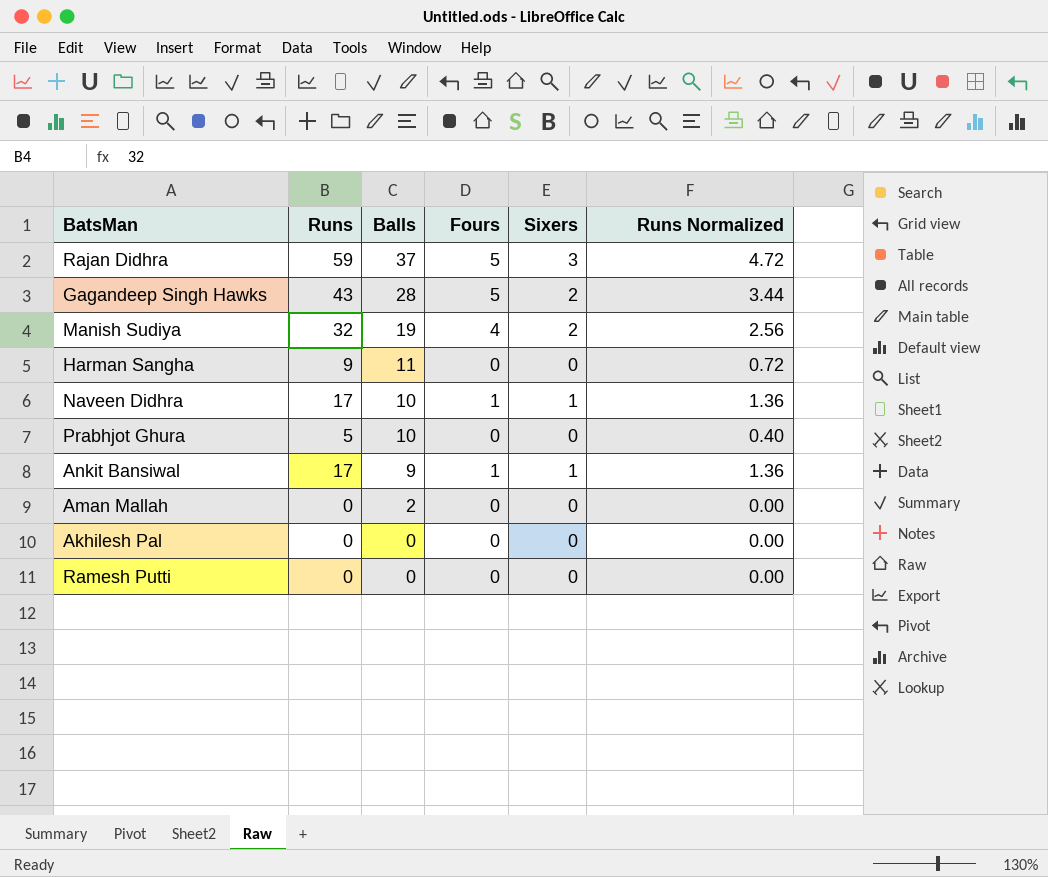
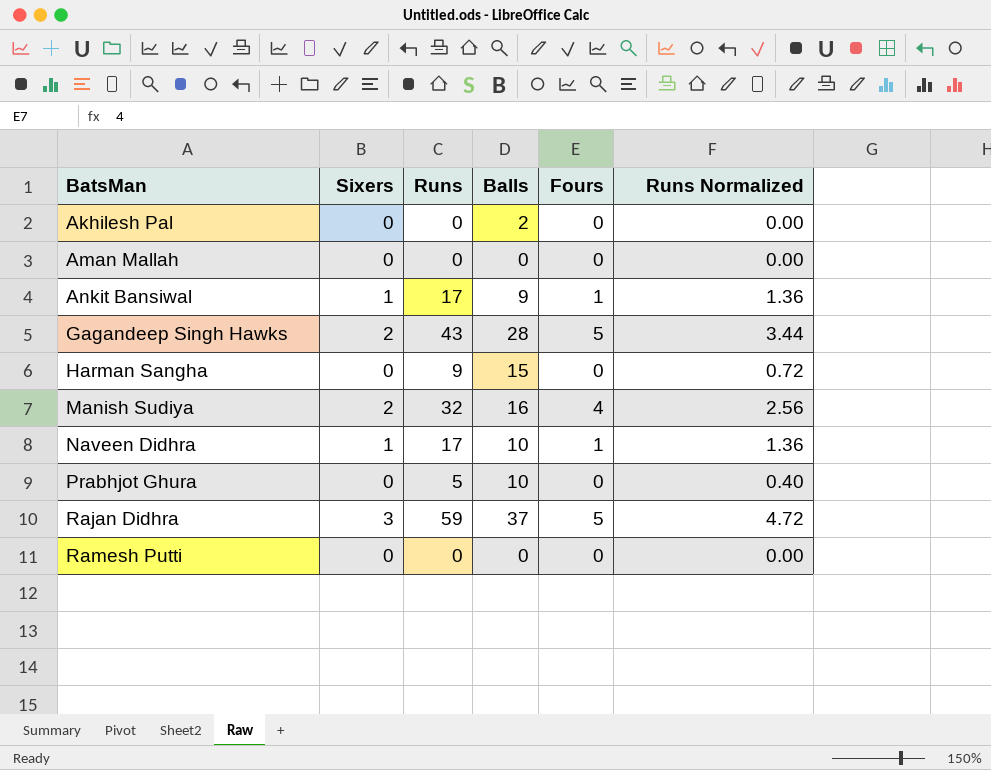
row order: Balls descending -> BatsMan ascending
column Sixers | position: 5 -> 2
Akhilesh Pal | Balls: 0 -> 2
Aman Mallah | Balls: 2 -> 0
Harman Sangha | Balls: 11 -> 15
Manish Sudiya | Balls: 19 -> 16

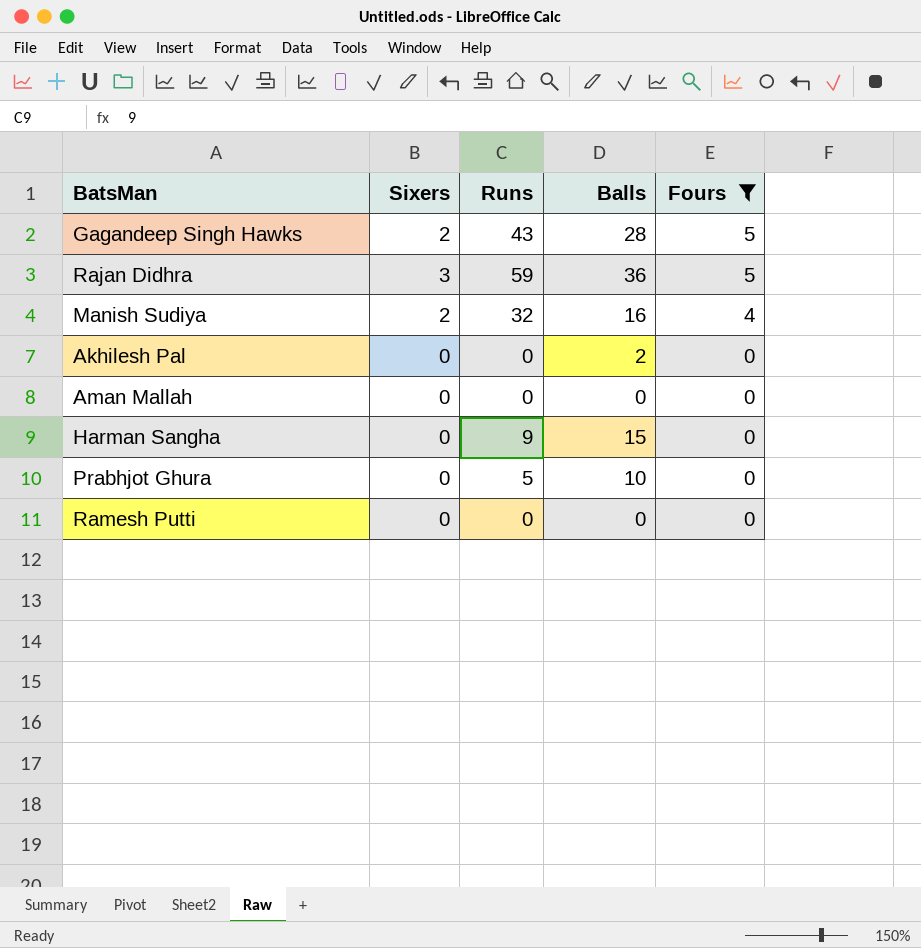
filter: none -> Fours != 1
row order: BatsMan ascending -> Fours descending
column Runs Normalized | formula: [Runs] * 0.08 -> none
Rajan Didhra | Balls: 37 -> 36

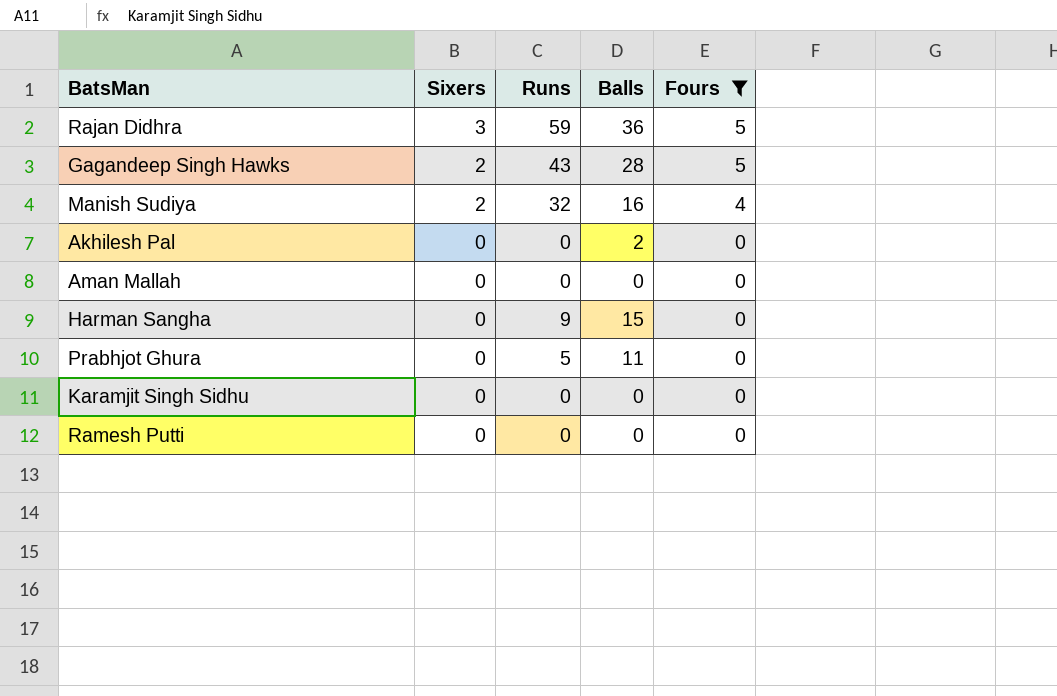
row order: Fours descending -> Sixers descending
Prabhjot Ghura | Balls: 10 -> 11
row Karamjit Singh Sidhu: none -> 0 | 0 | 0 | 0

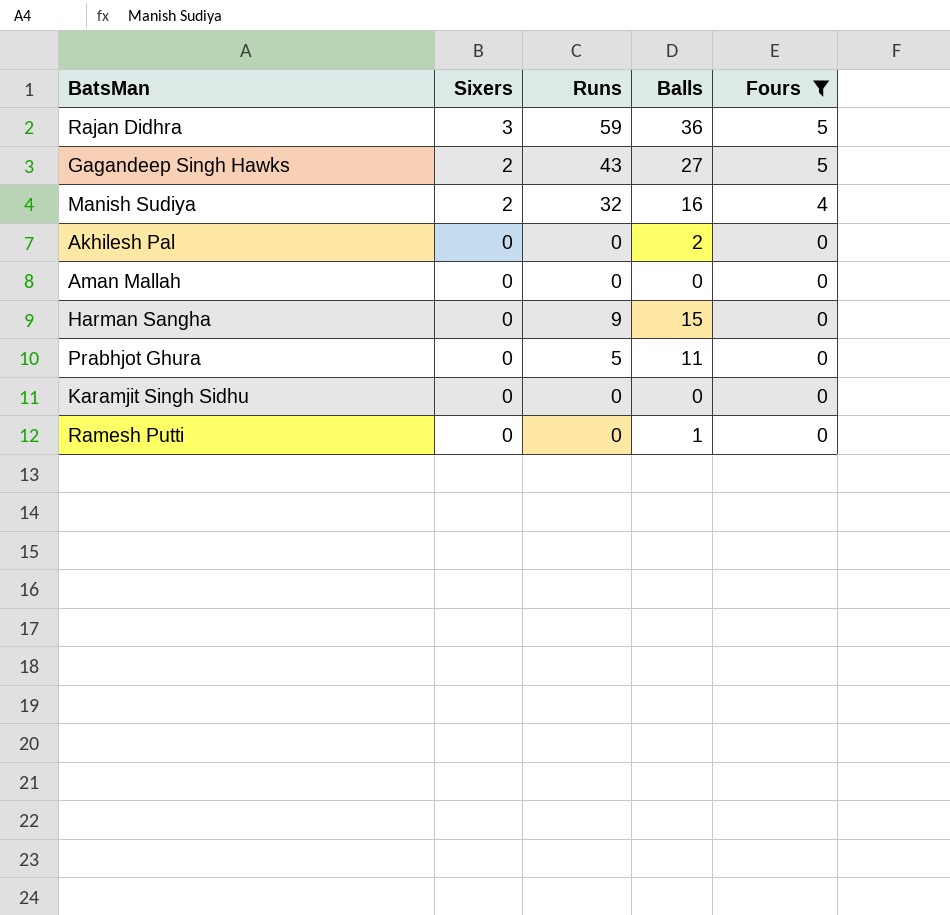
Gagandeep Singh Hawks | Balls: 28 -> 27
Ramesh Putti | Balls: 0 -> 1

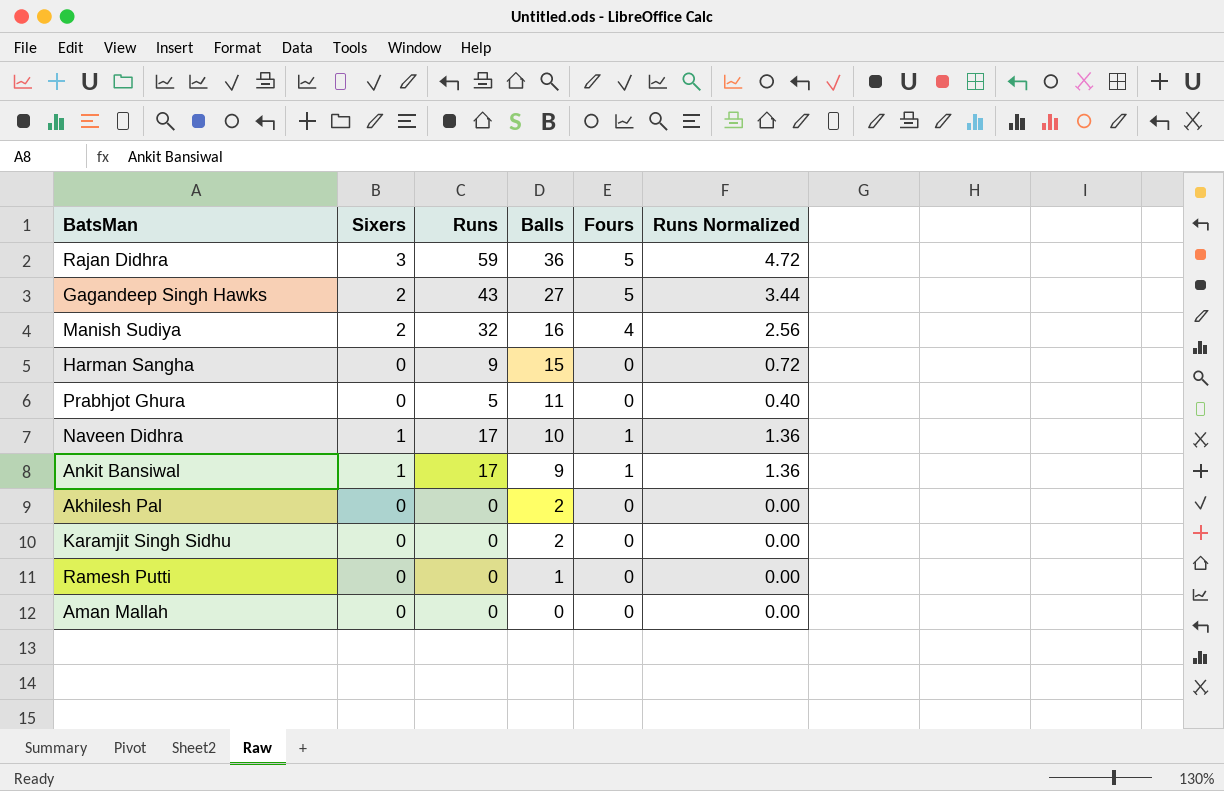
filter: Fours != 1 -> none
row order: Sixers descending -> Balls descending
column Runs Normalized | formula: none -> [Runs] * 0.08
Karamjit Singh Sidhu | Balls: 0 -> 2

